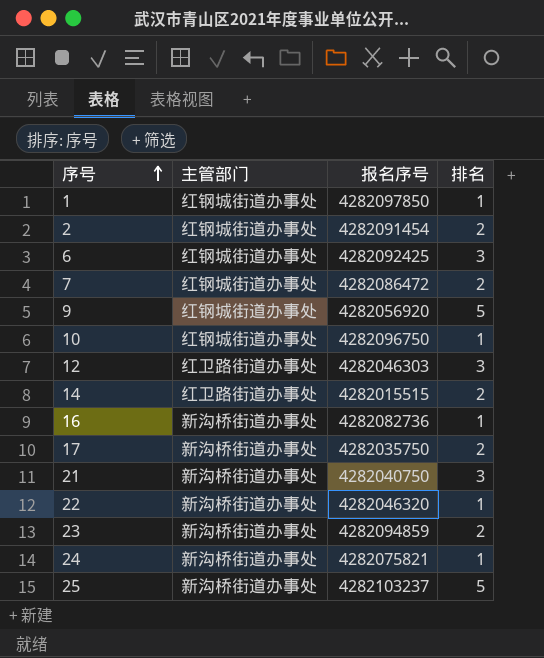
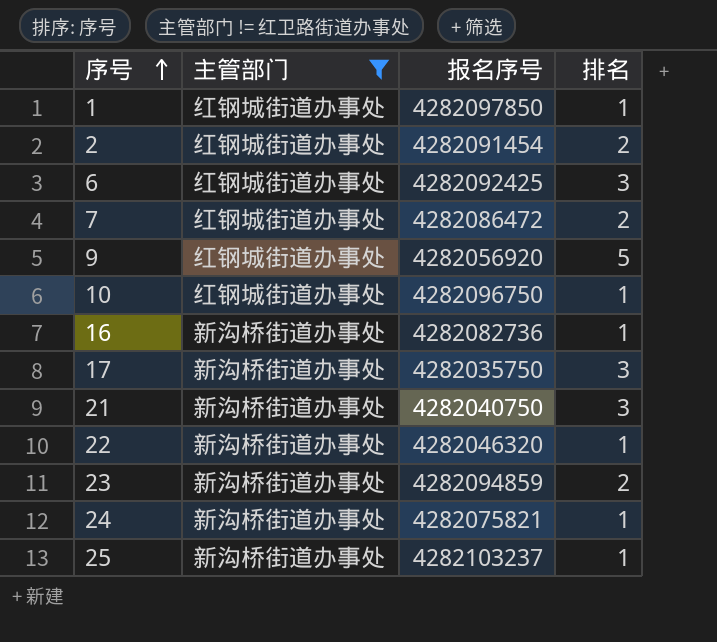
filter: none -> 主管部门 != 红卫路街道办事处
17 | 排名: 2 -> 3
25 | 排名: 5 -> 1

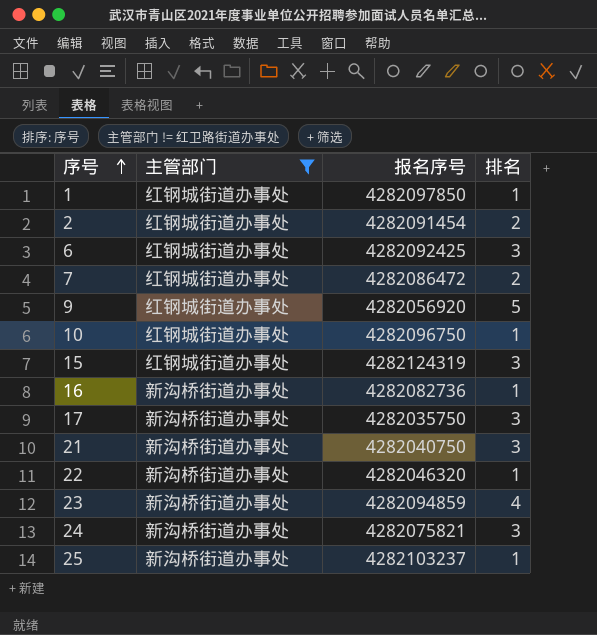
row 15: none -> 红钢城街道办事处 | 4282124319 | 3
23 | 排名: 2 -> 4
24 | 排名: 1 -> 3

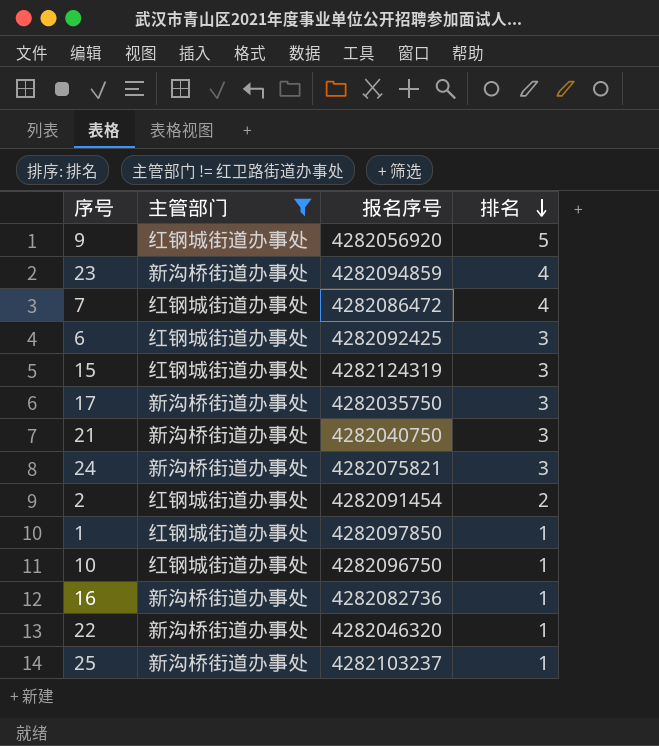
row order: 序号 ascending -> 排名 descending
7 | 排名: 2 -> 4

